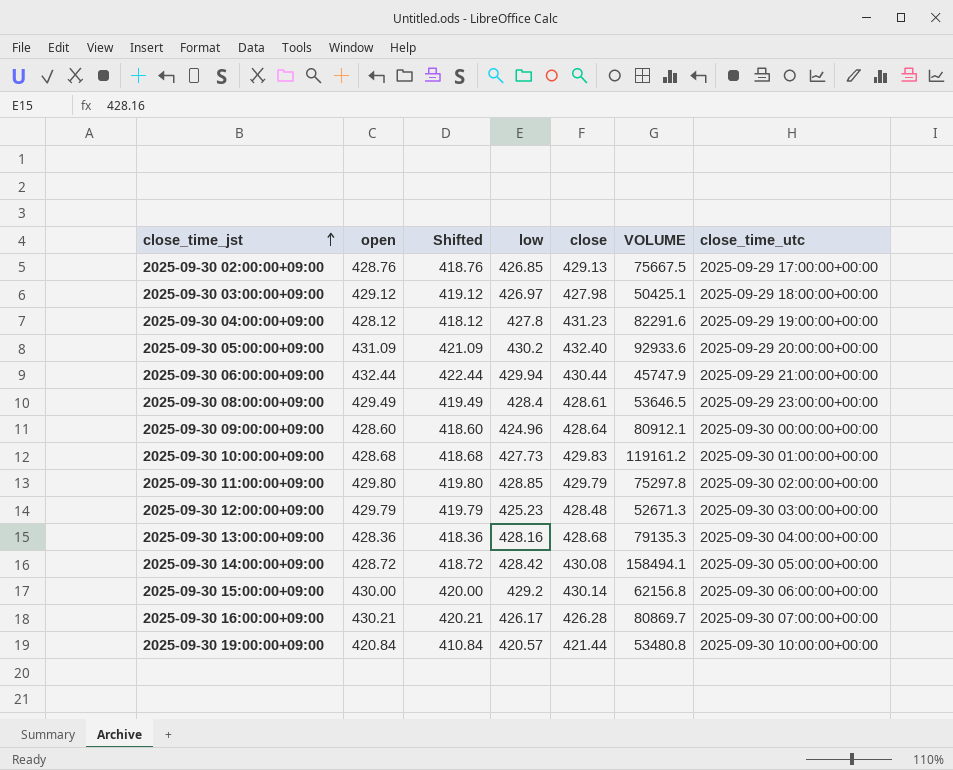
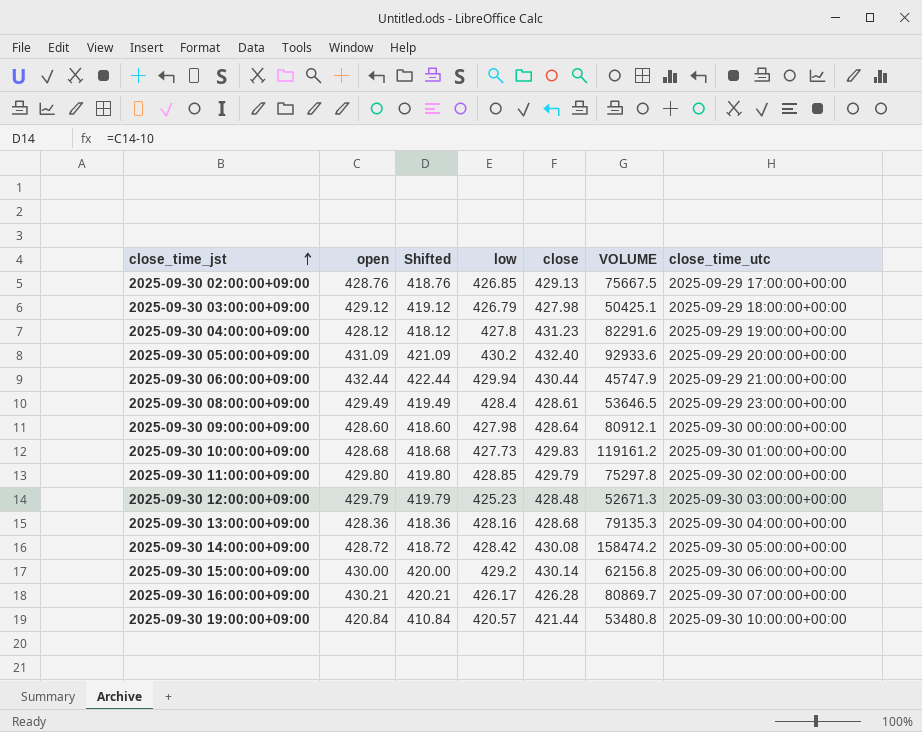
2025-09-30 03:00:00+09:00 | low: 426.97 -> 426.79
2025-09-30 09:00:00+09:00 | low: 424.96 -> 427.98
2025-09-30 14:00:00+09:00 | VOLUME: 158494.1 -> 158474.2

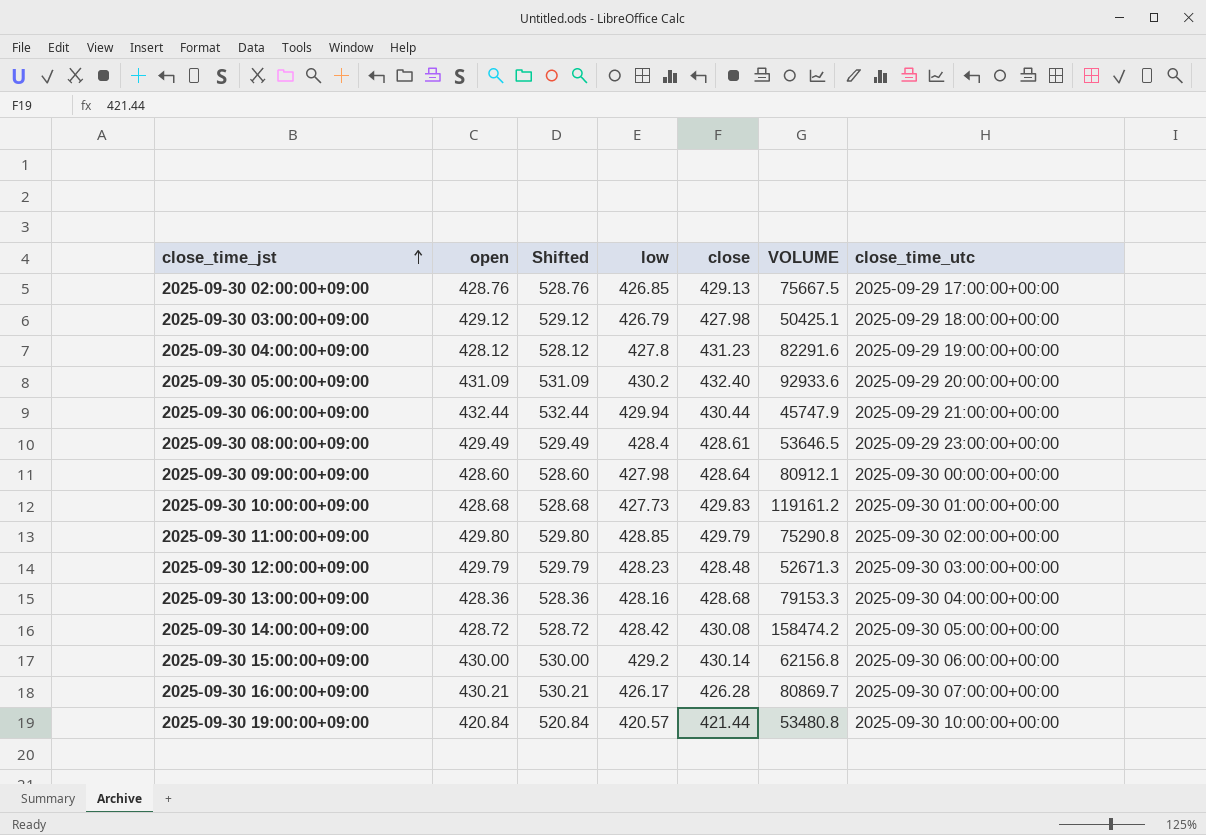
column Shifted | formula: [open] - 10 -> [open] + 100
2025-09-30 11:00:00+09:00 | VOLUME: 75297.8 -> 75290.8
2025-09-30 12:00:00+09:00 | low: 425.23 -> 428.23
2025-09-30 13:00:00+09:00 | VOLUME: 79135.3 -> 79153.3

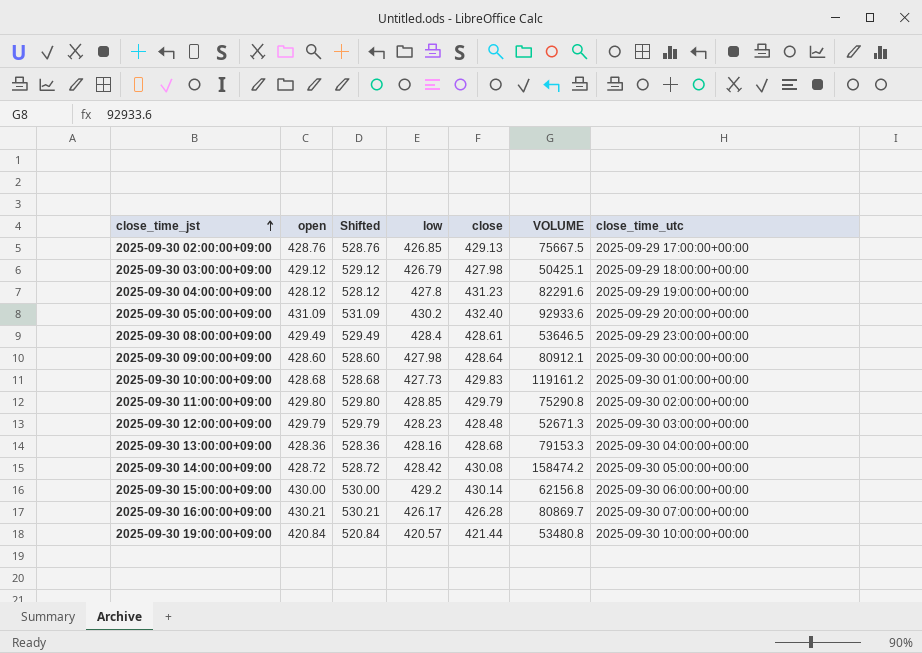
row 2025-09-30 06:00:00+09:00: 432.44 | 532.44 | 429.94 | 430.44 | 45747.9 | 2025-09-29 21:00:00+00:00 -> none

